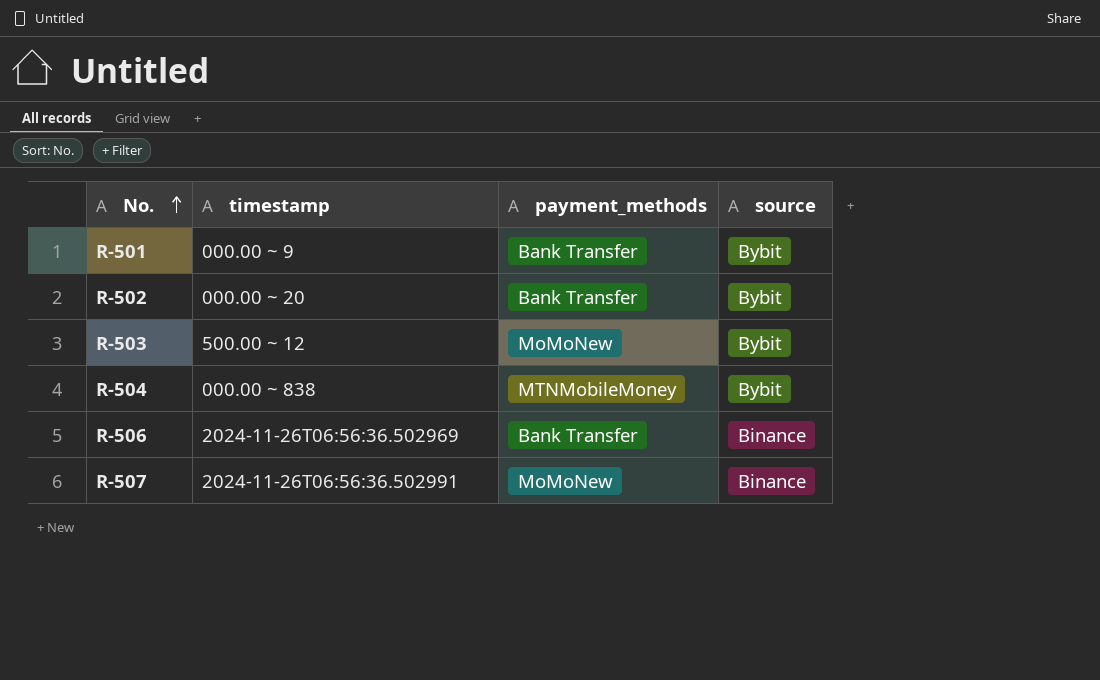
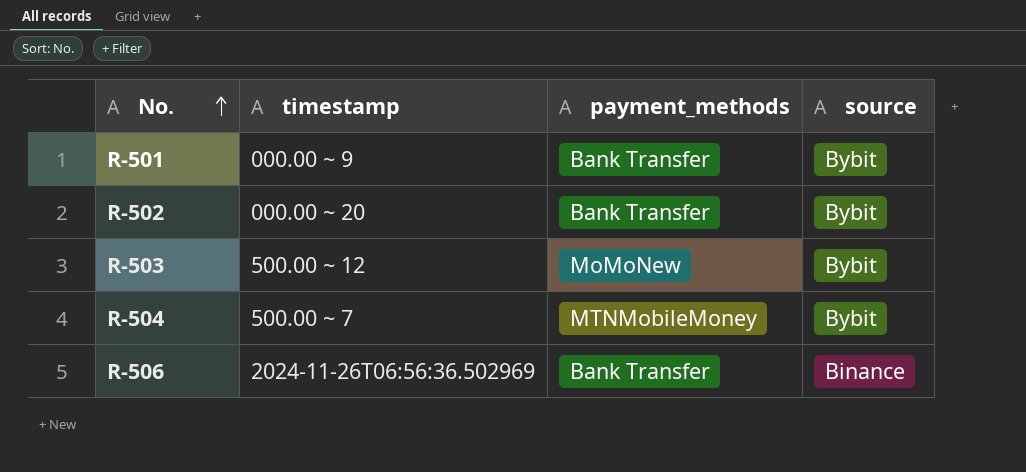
row R-507: 2024-11-26T06:56:36.502991 | MoMoNew | Binance -> none
R-504 | timestamp: 000.00 ~ 838 -> 500.00 ~ 7

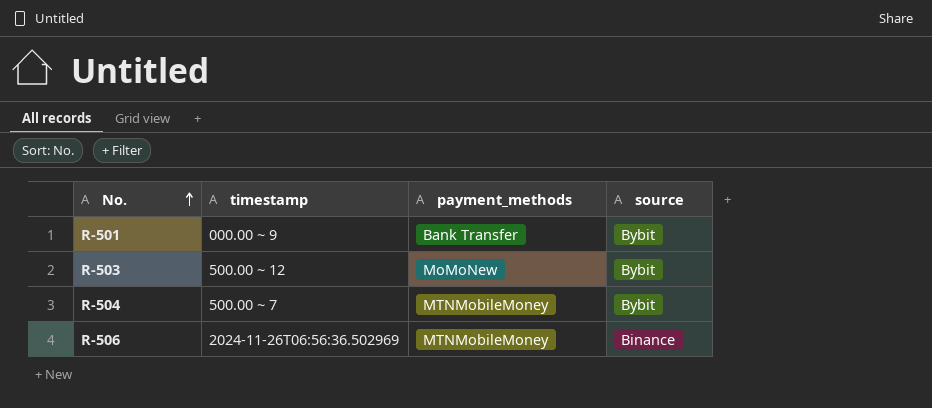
row R-502: 000.00 ~ 20 | Bank Transfer | Bybit -> none
R-506 | payment_methods: Bank Transfer -> MTNMobileMoney

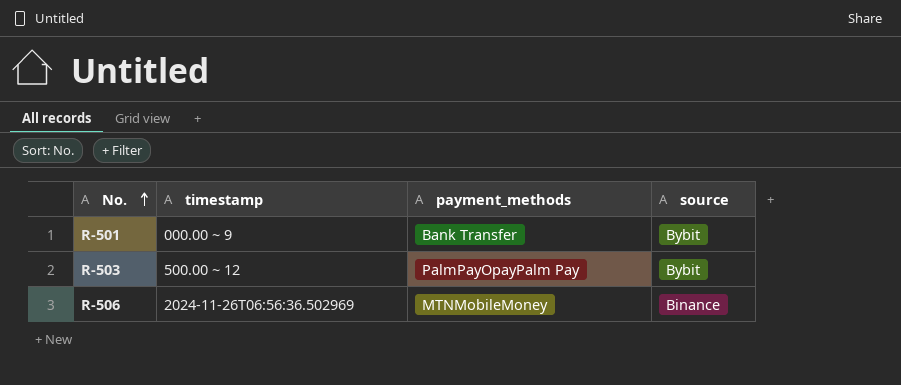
row R-504: 500.00 ~ 7 | MTNMobileMoney | Bybit -> none
R-503 | payment_methods: MoMoNew -> PalmPayOpayPalm Pay

